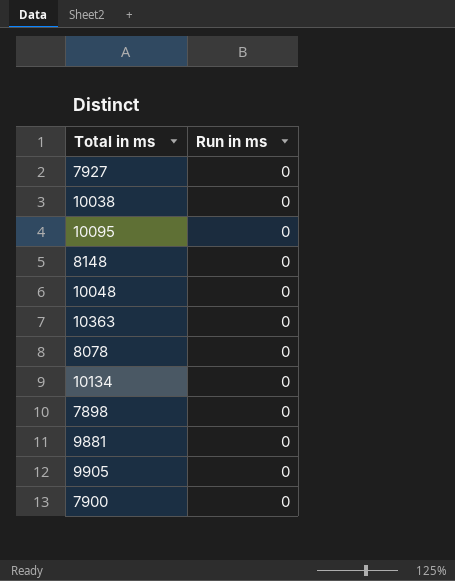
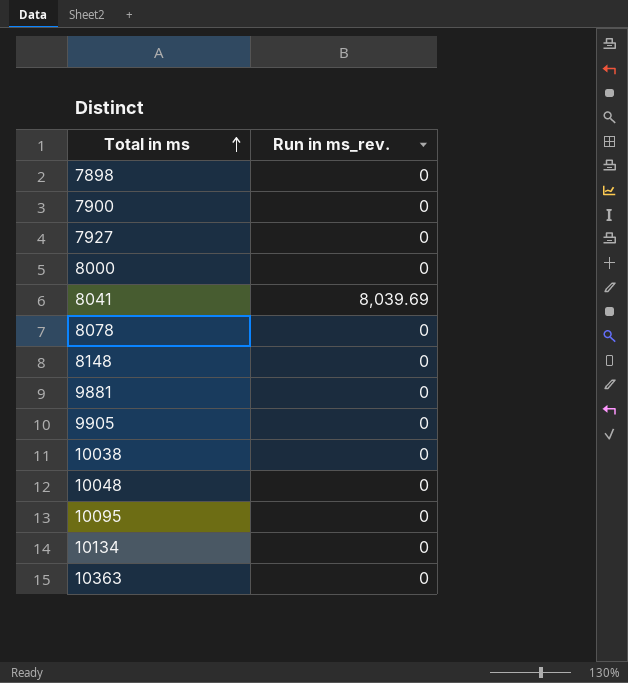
row order: none -> Total in ms ascending
column name: Run in ms -> Run in ms_rev.
row 8000: none -> 0
row 8041: none -> 8,039.69

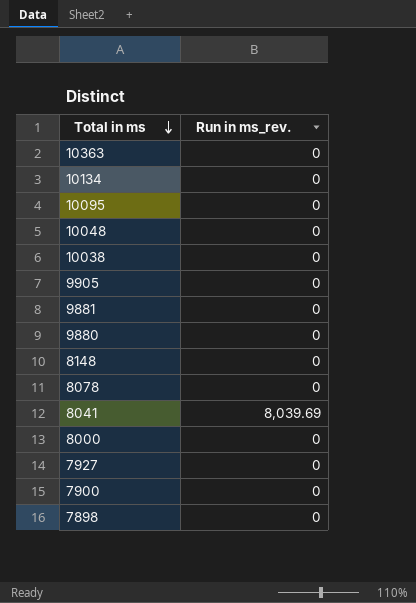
row order: Total in ms ascending -> Total in ms descending
row 9880: none -> 0

